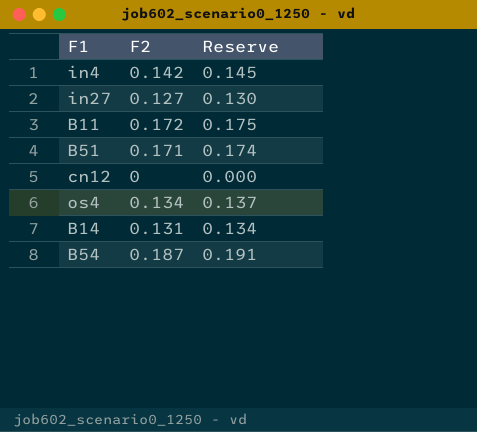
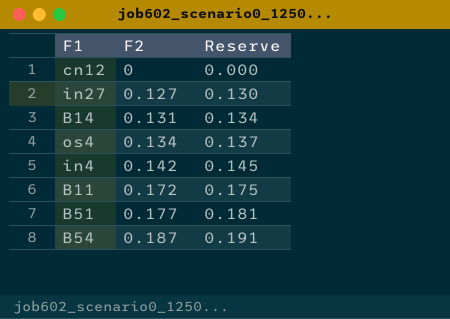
row order: none -> F2 ascending
B51 | F2: 0.171 -> 0.177
B51 | Reserve: 0.174 -> 0.181

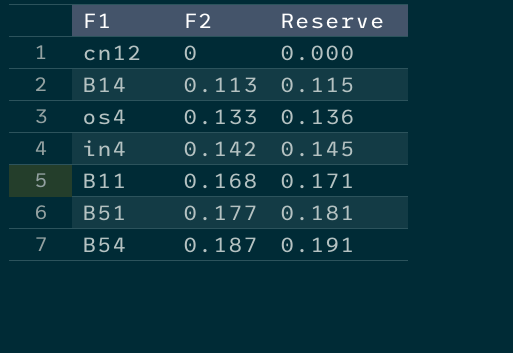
row in27: 0.127 | 0.130 -> none
B14 | F2: 0.131 -> 0.113
B14 | Reserve: 0.134 -> 0.115
os4 | F2: 0.134 -> 0.133
os4 | Reserve: 0.137 -> 0.136
B11 | F2: 0.172 -> 0.168
B11 | Reserve: 0.175 -> 0.171

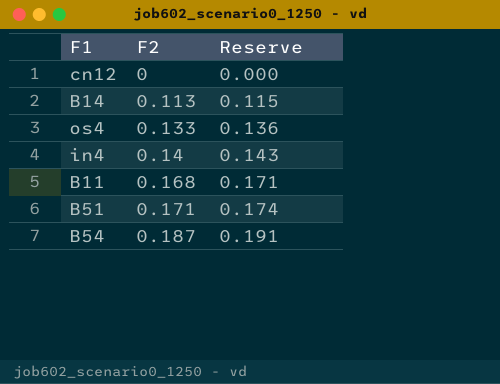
in4 | F2: 0.142 -> 0.14
in4 | Reserve: 0.145 -> 0.143
B51 | F2: 0.177 -> 0.171
B51 | Reserve: 0.181 -> 0.174

